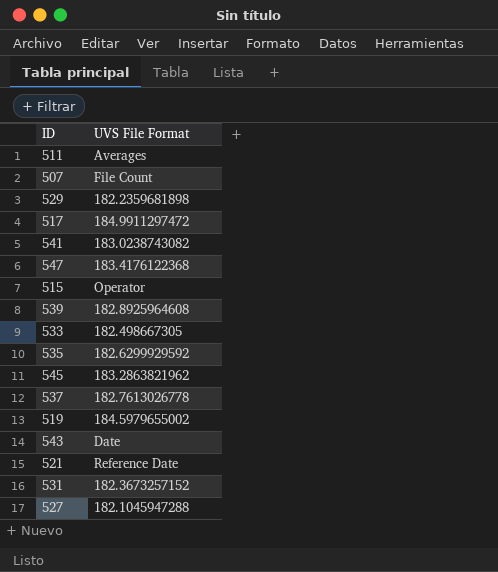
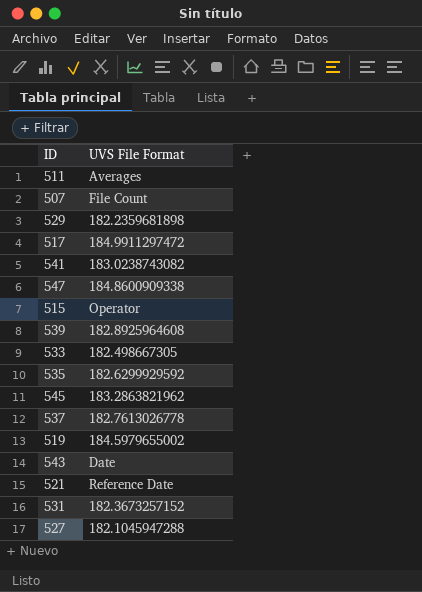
547 | UVS File Format: 183.4176122368 -> 184.8600909338

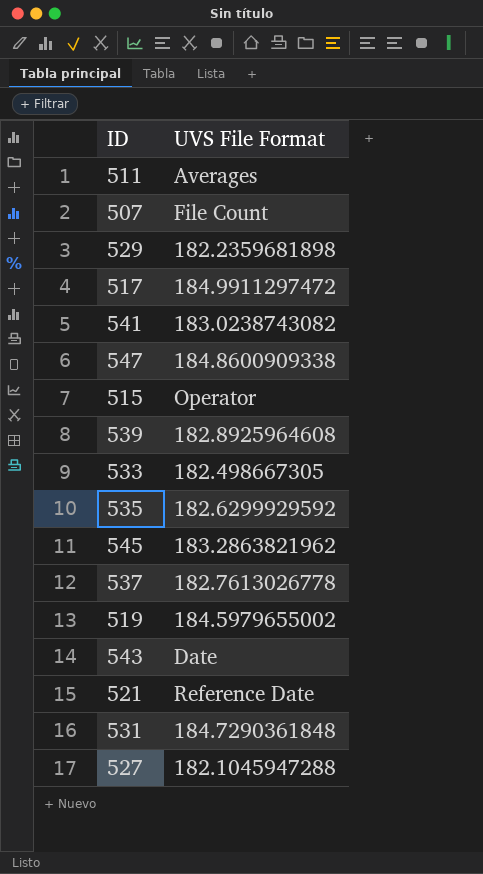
531 | UVS File Format: 182.3673257152 -> 184.7290361848

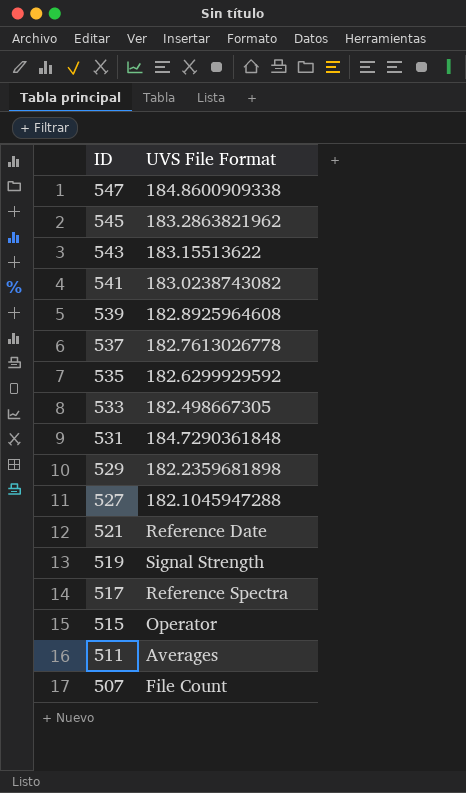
row order: none -> ID descending
543 | UVS File Format: Date -> 183.15513622
519 | UVS File Format: 184.5979655002 -> Signal Strength
517 | UVS File Format: 184.9911297472 -> Reference Spectra

